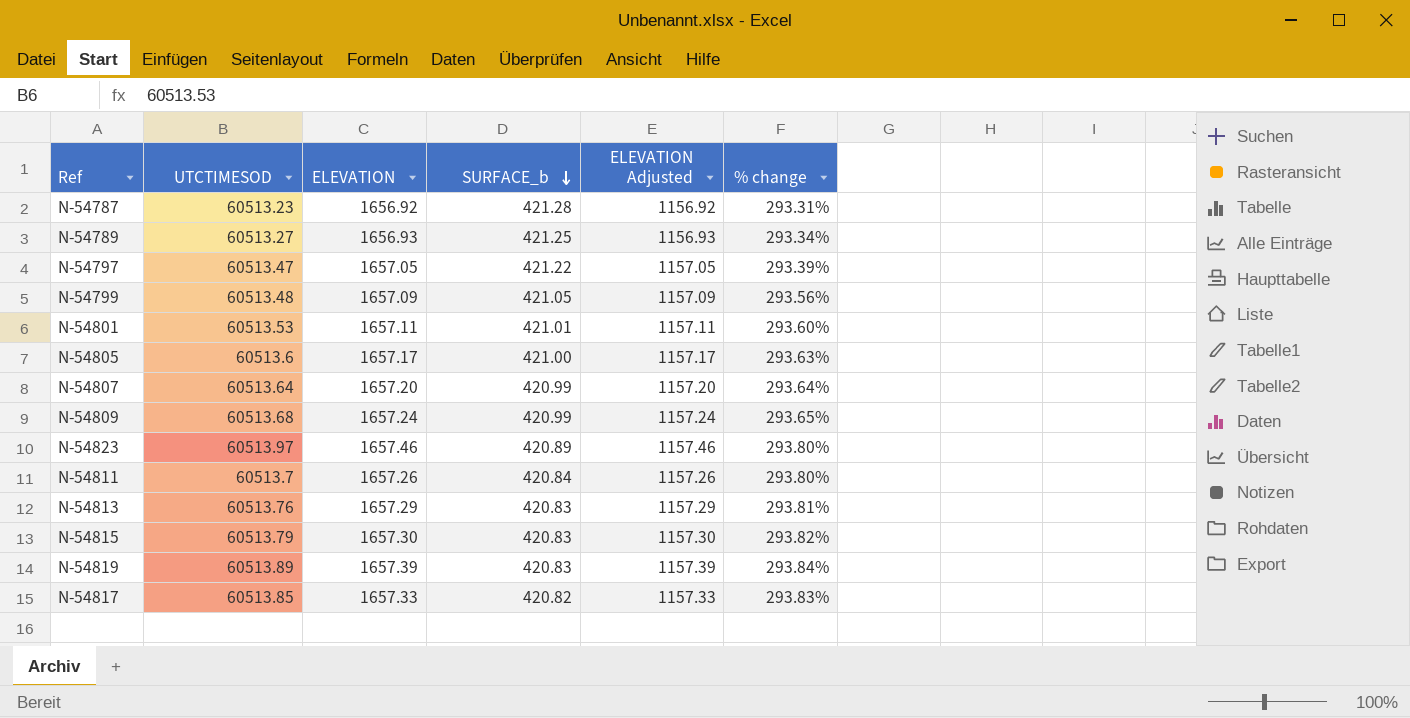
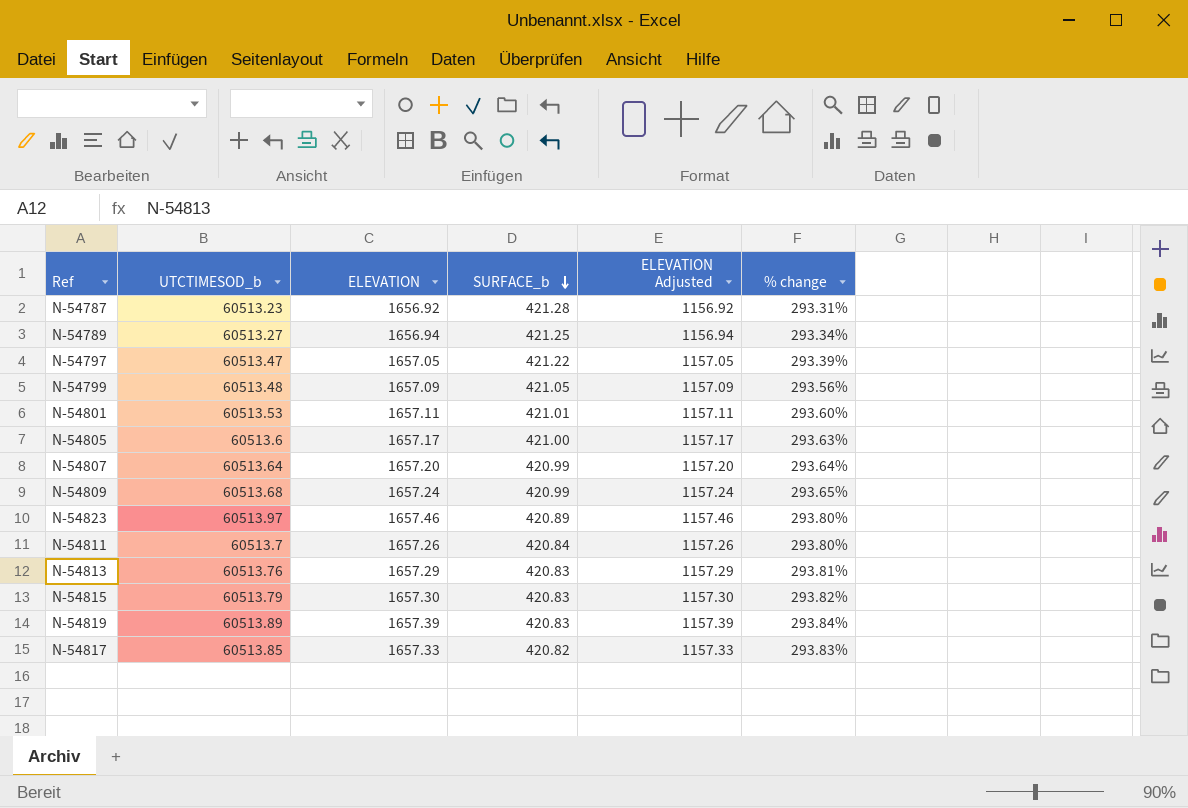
column name: UTCTIMESOD -> UTCTIMESOD_b
N-54789 | ELEVATION: 1656.93 -> 1656.94
N-54789 | ELEVATION Adjusted: 1156.93 -> 1156.94

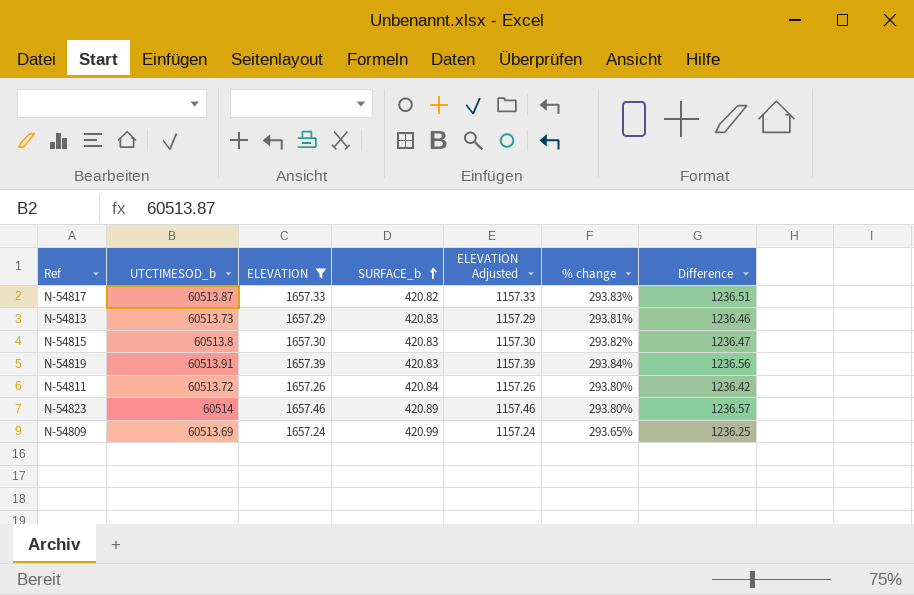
filter: none -> ELEVATION >= 1657.24
row order: SURFACE_b descending -> SURFACE_b ascending
column Difference | formula: none -> [ELEVATION] - [SURFACE_b]
N-54817 | UTCTIMESOD_b: 60513.85 -> 60513.87
N-54813 | UTCTIMESOD_b: 60513.76 -> 60513.73
N-54815 | UTCTIMESOD_b: 60513.79 -> 60513.8
N-54819 | UTCTIMESOD_b: 60513.89 -> 60513.91
N-54811 | UTCTIMESOD_b: 60513.7 -> 60513.72
N-54823 | UTCTIMESOD_b: 60513.97 -> 60514
N-54809 | UTCTIMESOD_b: 60513.68 -> 60513.69

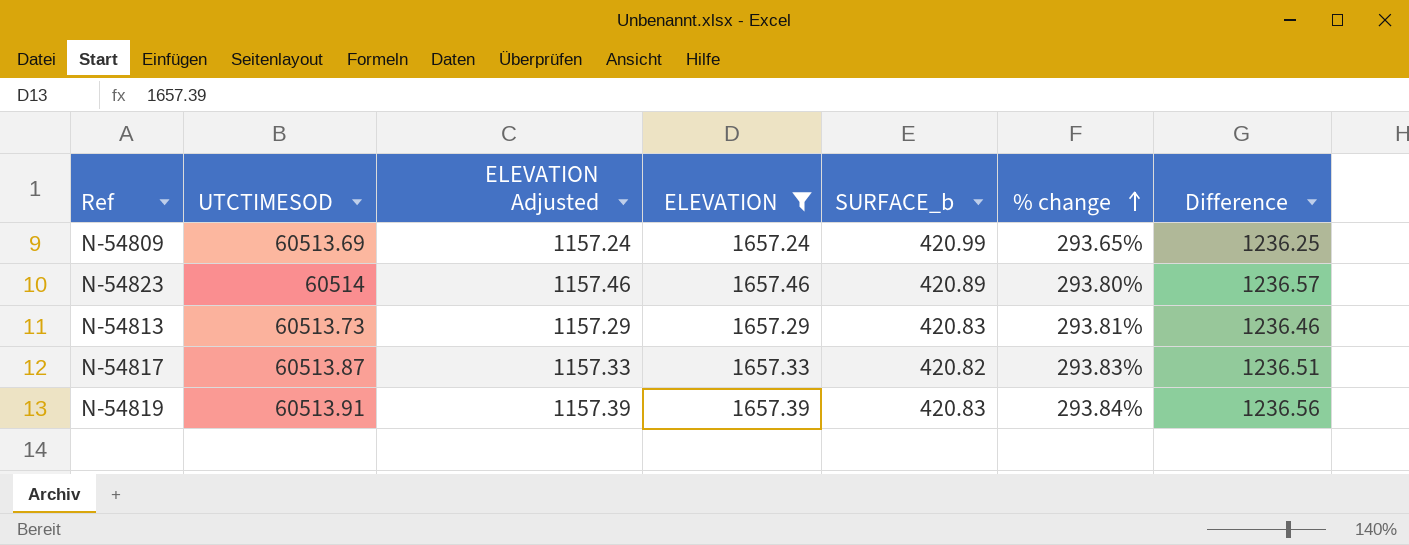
row order: SURFACE_b ascending -> % change ascending
column name: UTCTIMESOD_b -> UTCTIMESOD
column ELEVATION Adjusted | position: 5 -> 3
row N-54815: 60513.8 | 1657.30 | 420.83 | 1157.30 | 293.82% | 1236.47 -> none
row N-54811: 60513.72 | 1657.26 | 420.84 | 1157.26 | 293.80% | 1236.42 -> none

